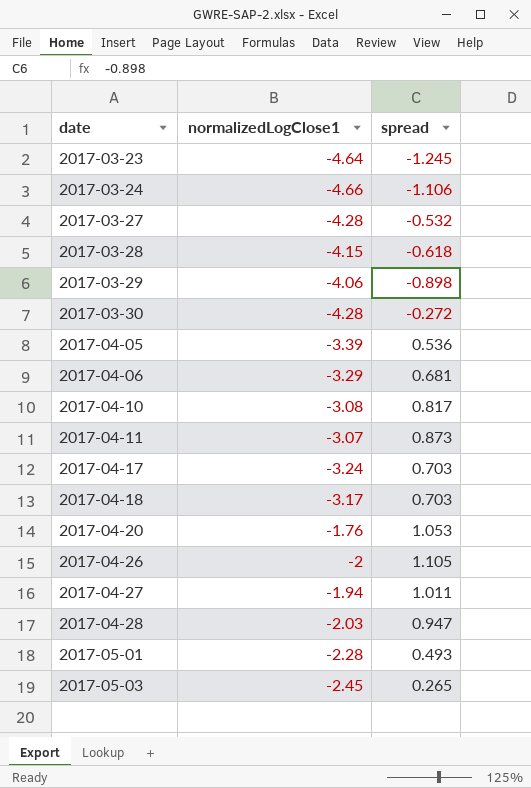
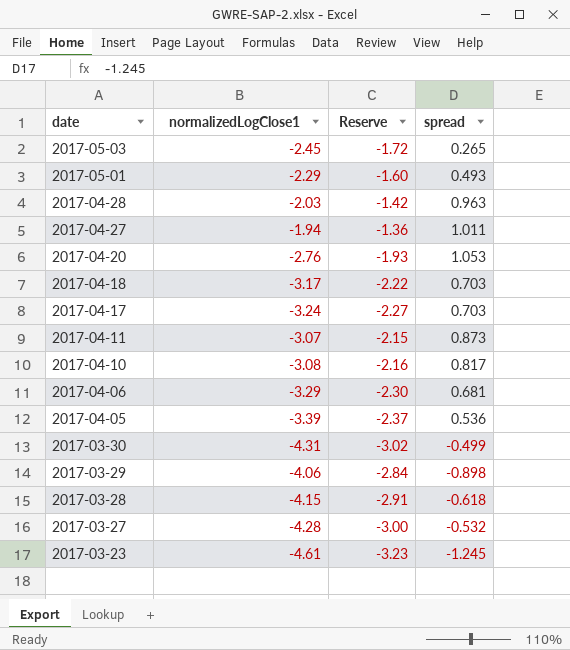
row order: date ascending -> date descending
column Reserve | formula: none -> [normalizedLogClose1] * 0.7
row 2017-03-24: -4.66 | -1.106 -> none
row 2017-04-26: -2 | 1.105 -> none
2017-05-01 | normalizedLogClose1: -2.28 -> -2.29
2017-04-28 | spread: 0.947 -> 0.963
2017-04-20 | normalizedLogClose1: -1.76 -> -2.76
2017-03-30 | normalizedLogClose1: -4.28 -> -4.31
2017-03-30 | spread: -0.272 -> -0.499
2017-03-23 | normalizedLogClose1: -4.64 -> -4.61

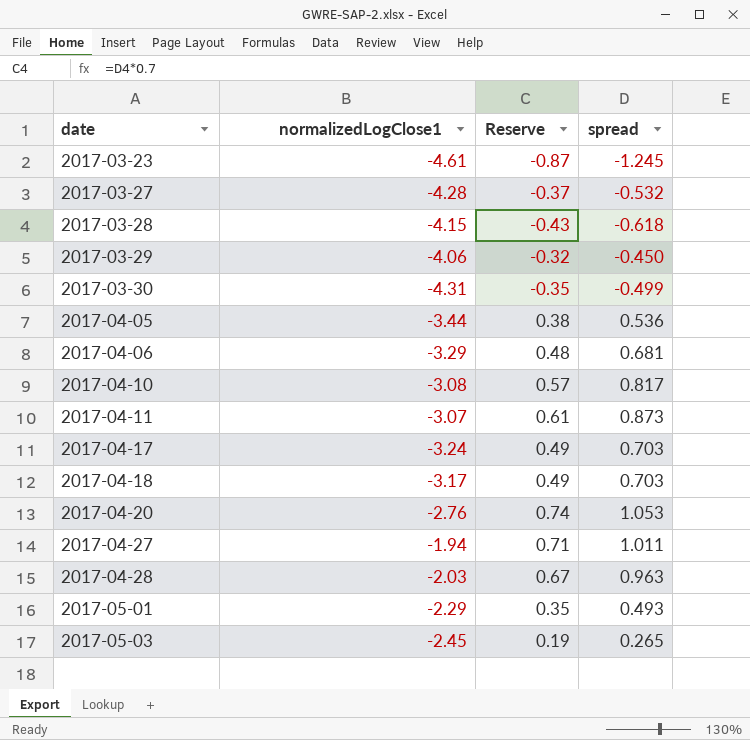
row order: date descending -> date ascending
column Reserve | formula: [normalizedLogClose1] * 0.7 -> [spread] * 0.7
2017-03-29 | spread: -0.898 -> -0.450
2017-04-05 | normalizedLogClose1: -3.39 -> -3.44

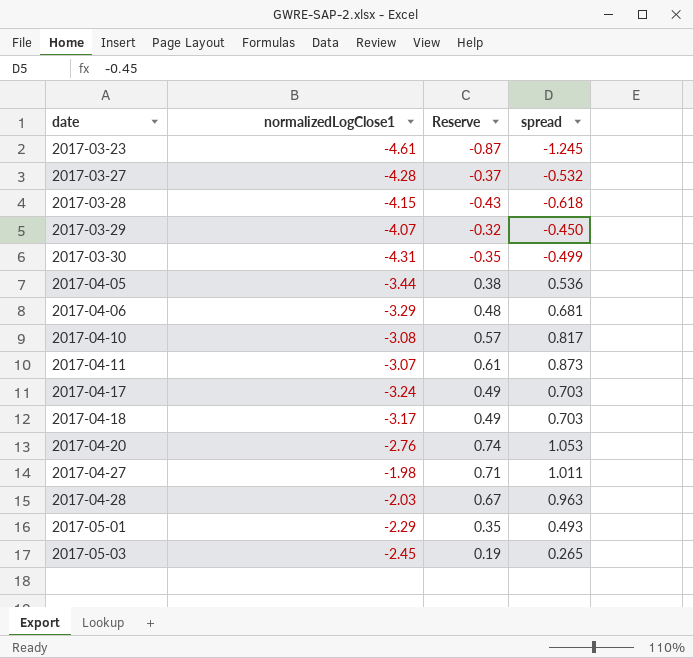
2017-03-29 | normalizedLogClose1: -4.06 -> -4.07
2017-04-27 | normalizedLogClose1: -1.94 -> -1.98

